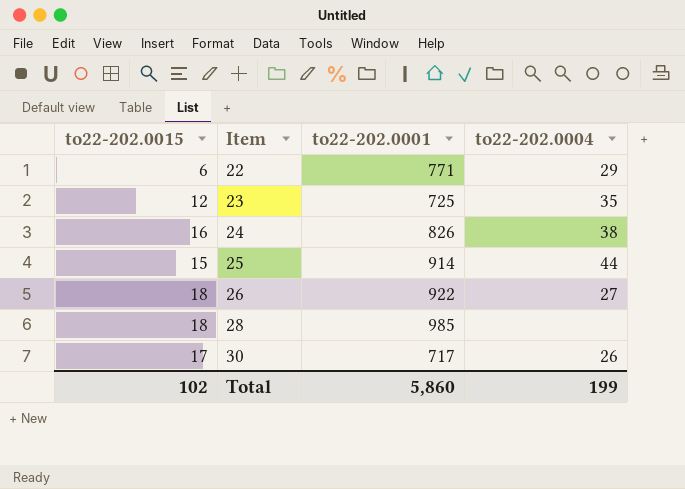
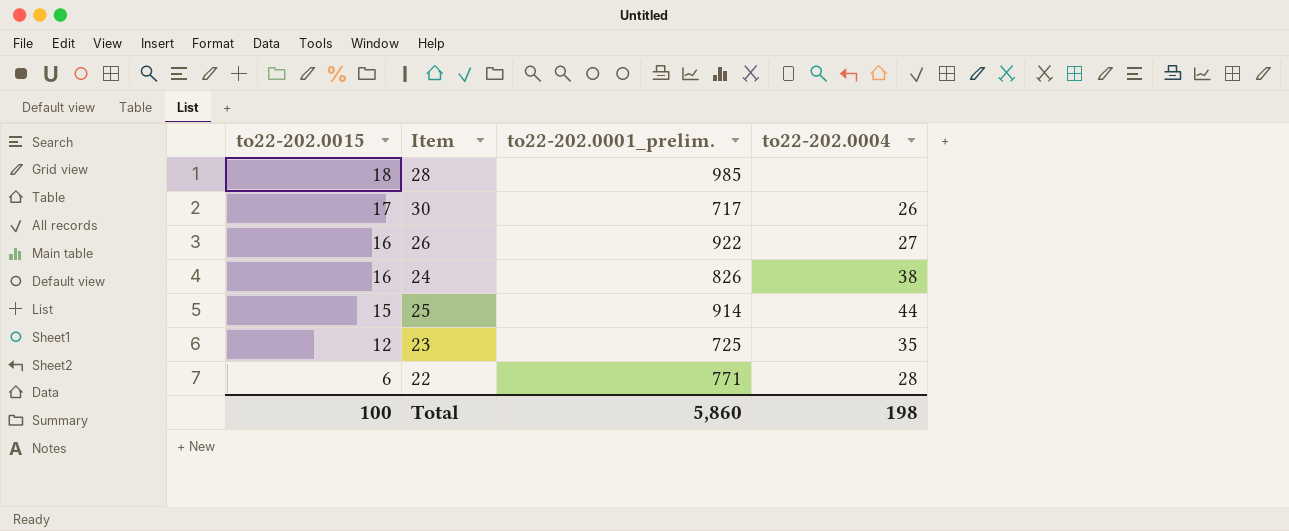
row order: Item ascending -> to22-202.0015 descending
column name: to22-202.0001 -> to22-202.0001_prelim.
26 | to22-202.0015: 18 -> 16
22 | to22-202.0004: 29 -> 28
Total | to22-202.0015: 102 -> 100
Total | to22-202.0004: 199 -> 198

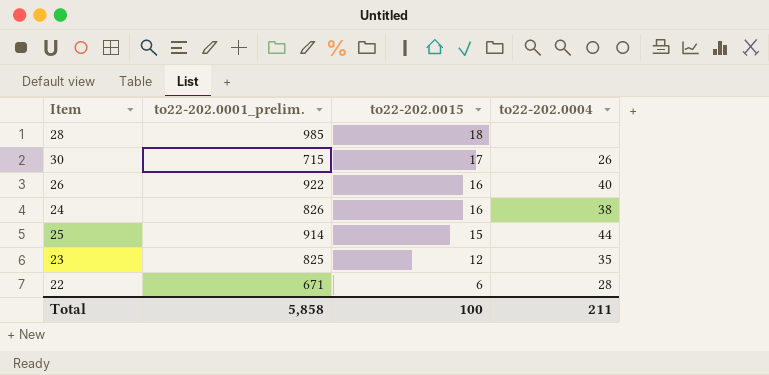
column to22-202.0015 | position: 1 -> 3
30 | to22-202.0001_prelim.: 717 -> 715
26 | to22-202.0004: 27 -> 40
23 | to22-202.0001_prelim.: 725 -> 825
22 | to22-202.0001_prelim.: 771 -> 671
Total | to22-202.0001_prelim.: 5,860 -> 5,858
Total | to22-202.0004: 198 -> 211

